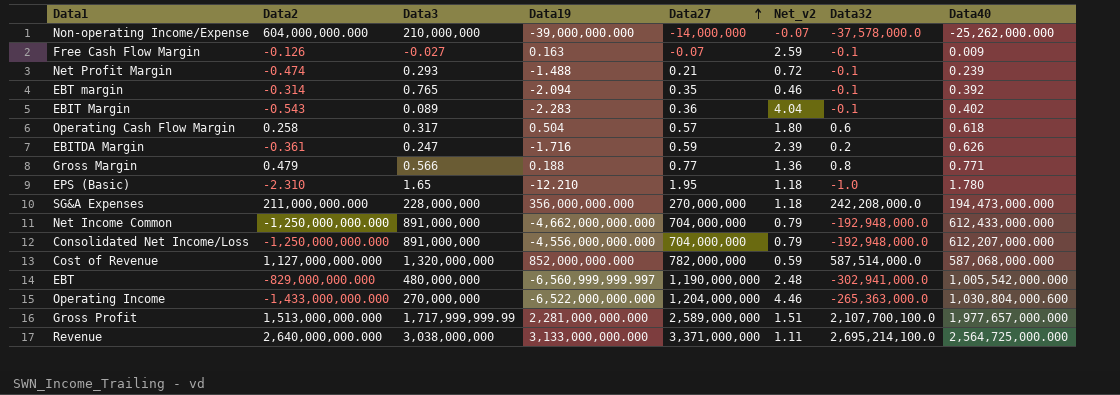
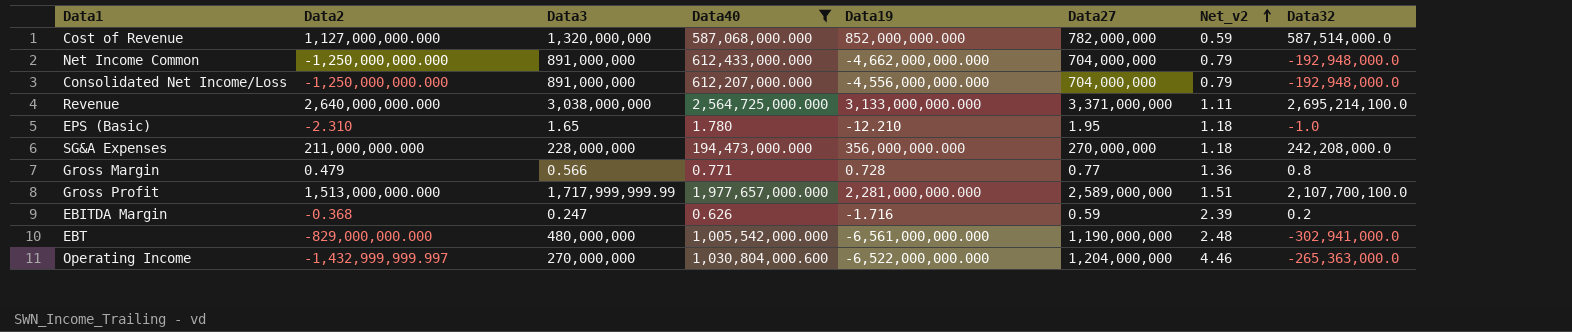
filter: none -> Data40 >= 0.626
row order: Data27 ascending -> Net_v2 ascending
column Data40 | position: 8 -> 4
Gross Margin | Data19: 0.188 -> 0.728
EBITDA Margin | Data2: -0.361 -> -0.368
EBT | Data19: -6,560,999,999.997 -> -6,561,000,000.000
Operating Income | Data2: -1,433,000,000.000 -> -1,432,999,999.997

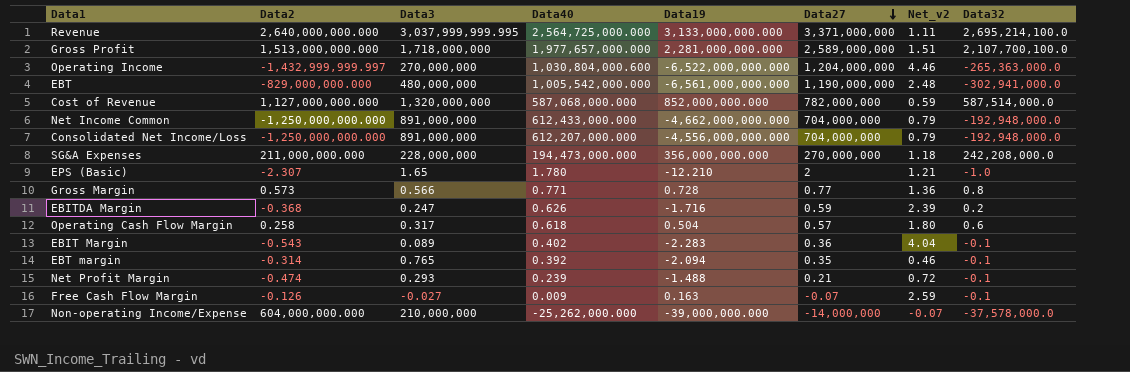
filter: Data40 >= 0.626 -> none
row order: Net_v2 ascending -> Data27 descending
Revenue | Data3: 3,038,000,000 -> 3,037,999,999.995
Gross Profit | Data3: 1,717,999,999.99 -> 1,718,000,000
EPS (Basic) | Data2: -2.310 -> -2.307
EPS (Basic) | Data27: 1.95 -> 2
EPS (Basic) | Net_v2: 1.18 -> 1.21
Gross Margin | Data2: 0.479 -> 0.573

